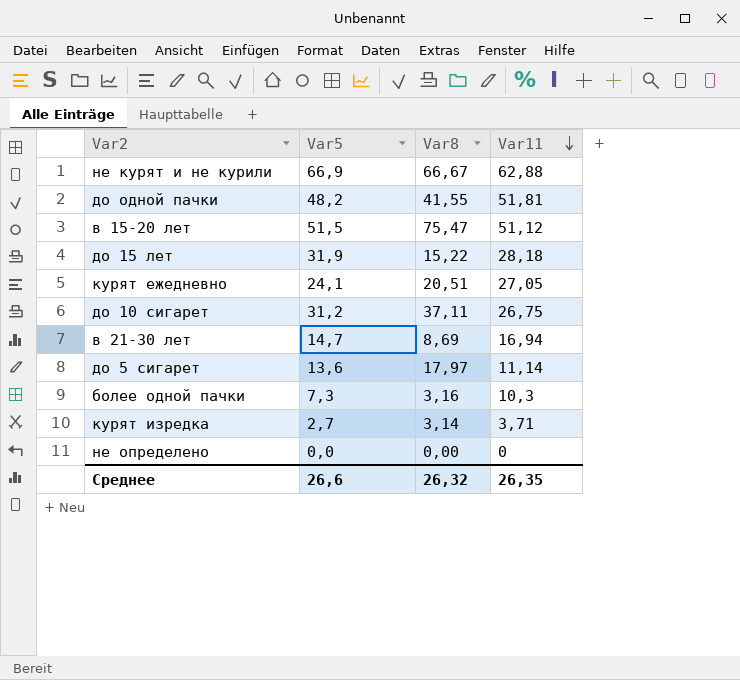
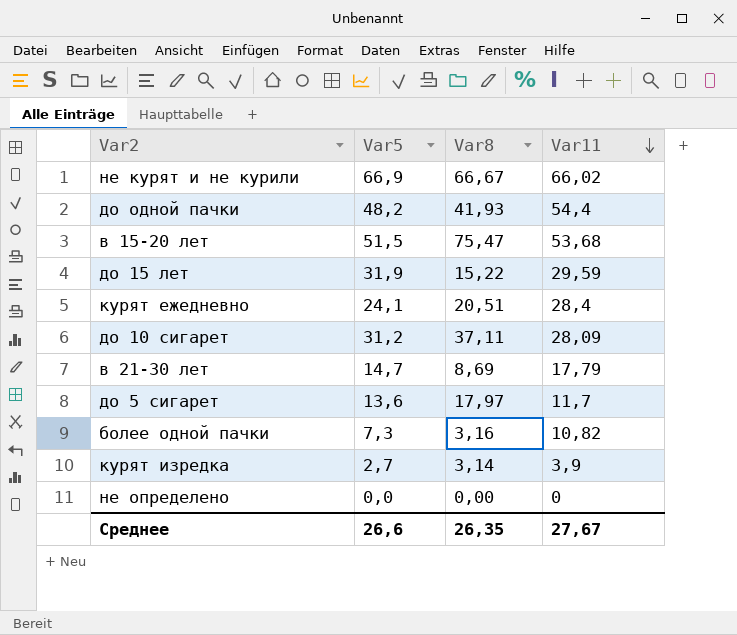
не курят и не курили | Var11: 62,88 -> 66,02
до одной пачки | Var8: 41,55 -> 41,93
до одной пачки | Var11: 51,81 -> 54,4
в 15-20 лет | Var11: 51,12 -> 53,68
до 15 лет | Var11: 28,18 -> 29,59
курят ежедневно | Var11: 27,05 -> 28,4
до 10 сигарет | Var11: 26,75 -> 28,09
в 21-30 лет | Var11: 16,94 -> 17,79
до 5 сигарет | Var11: 11,14 -> 11,7
более одной пачки | Var11: 10,3 -> 10,82
курят изредка | Var11: 3,71 -> 3,9
Среднее | Var8: 26,32 -> 26,35
Среднее | Var11: 26,35 -> 27,67

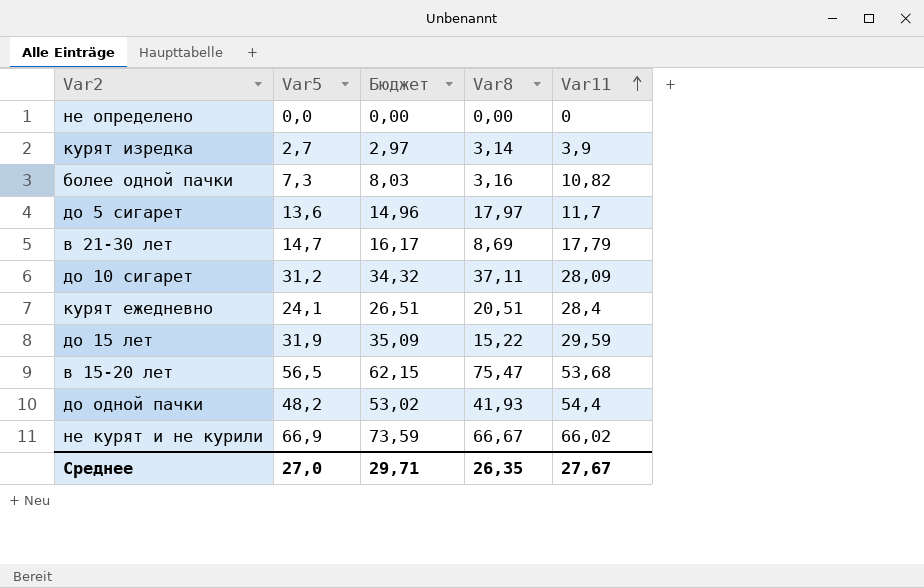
row order: Var11 descending -> Var11 ascending
column Бюджет | formula: none -> [Var5] * 1,1
в 15-20 лет | Var5: 51,5 -> 56,5
Среднее | Var5: 26,6 -> 27,0

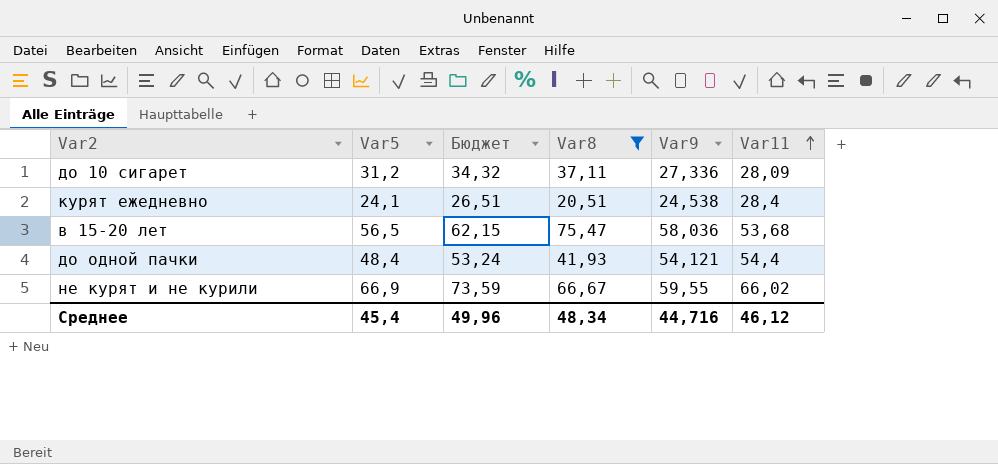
filter: none -> Var8 >= 20,51
column Var9 | position: none -> 5
до одной пачки | Var5: 48,2 -> 48,4
до одной пачки | Бюджет: 53,02 -> 53,24
Среднее | Var5: 27,0 -> 45,4
Среднее | Бюджет: 29,71 -> 49,96
Среднее | Var8: 26,35 -> 48,34
Среднее | Var11: 27,67 -> 46,12

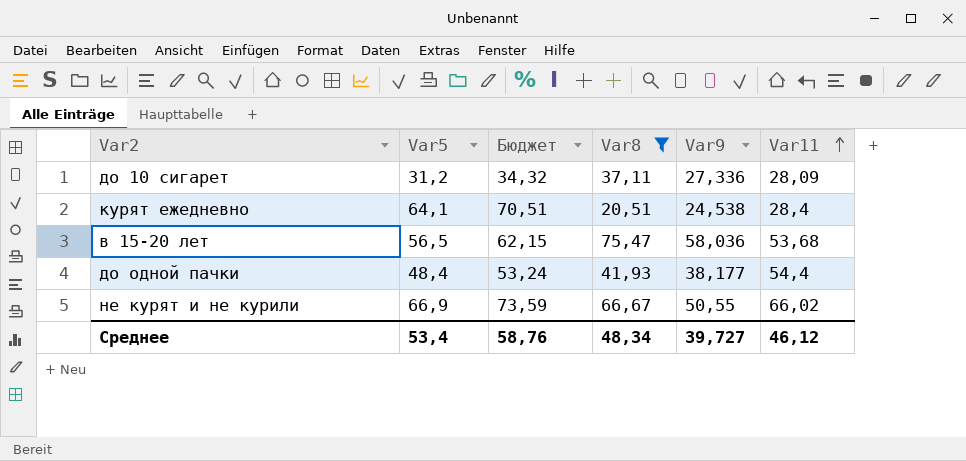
курят ежедневно | Var5: 24,1 -> 64,1
курят ежедневно | Бюджет: 26,51 -> 70,51
до одной пачки | Var9: 54,121 -> 38,177
не курят и не курили | Var9: 59,55 -> 50,55
Среднее | Var5: 45,4 -> 53,4
Среднее | Бюджет: 49,96 -> 58,76
Среднее | Var9: 44,716 -> 39,727

